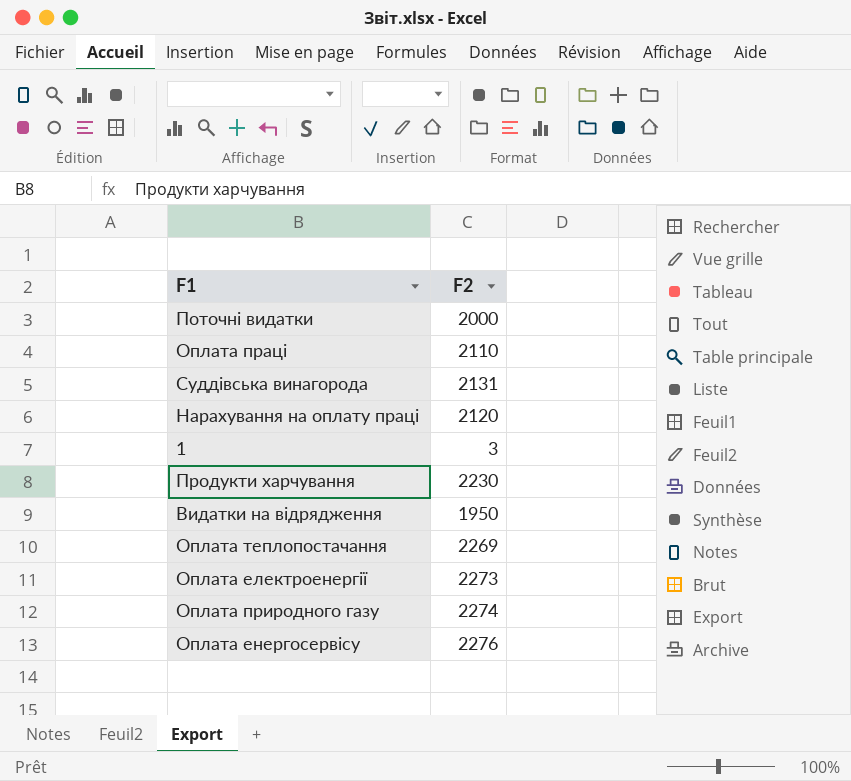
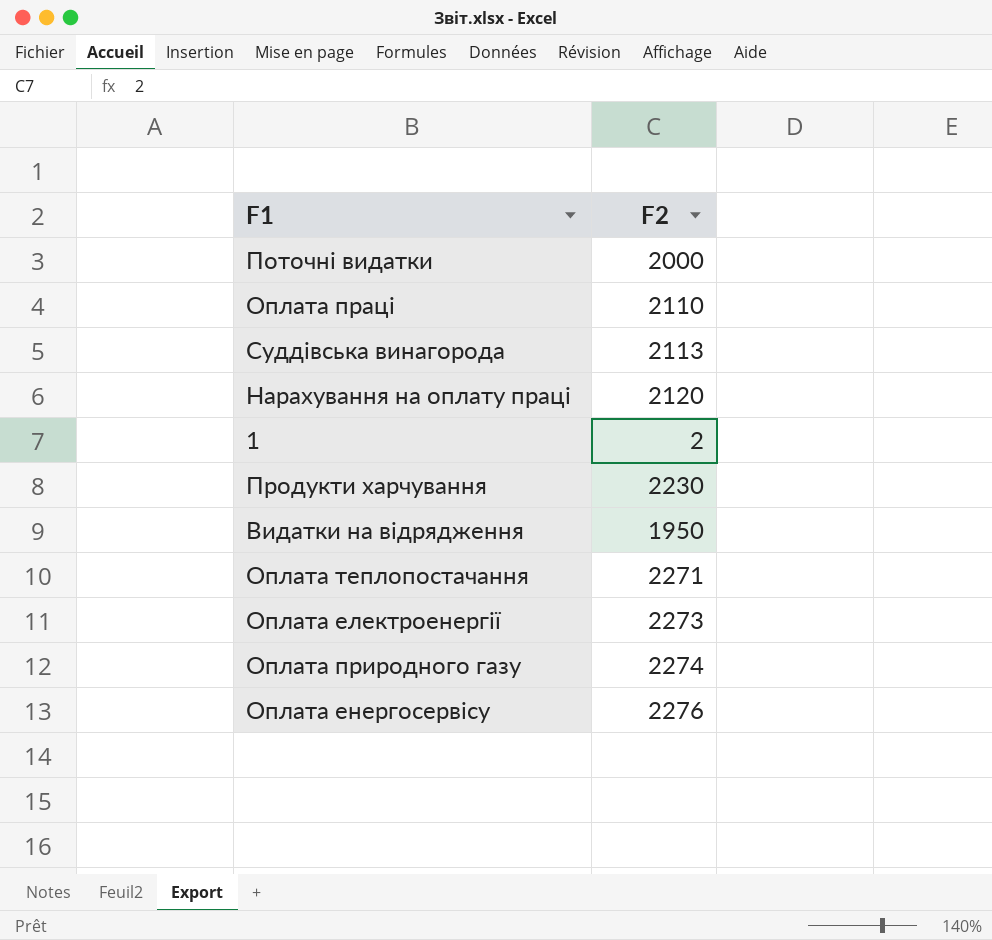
Суддівська винагорода | F2: 2131 -> 2113
1 | F2: 3 -> 2
Оплата теплопостачання | F2: 2269 -> 2271

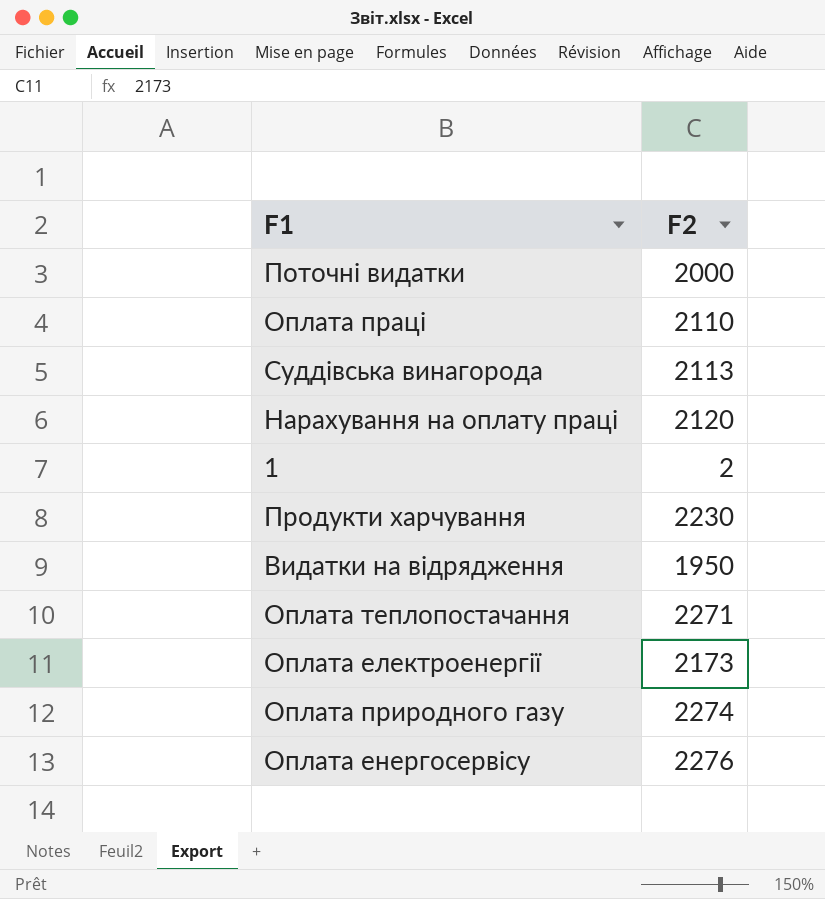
Оплата електроенергії | F2: 2273 -> 2173

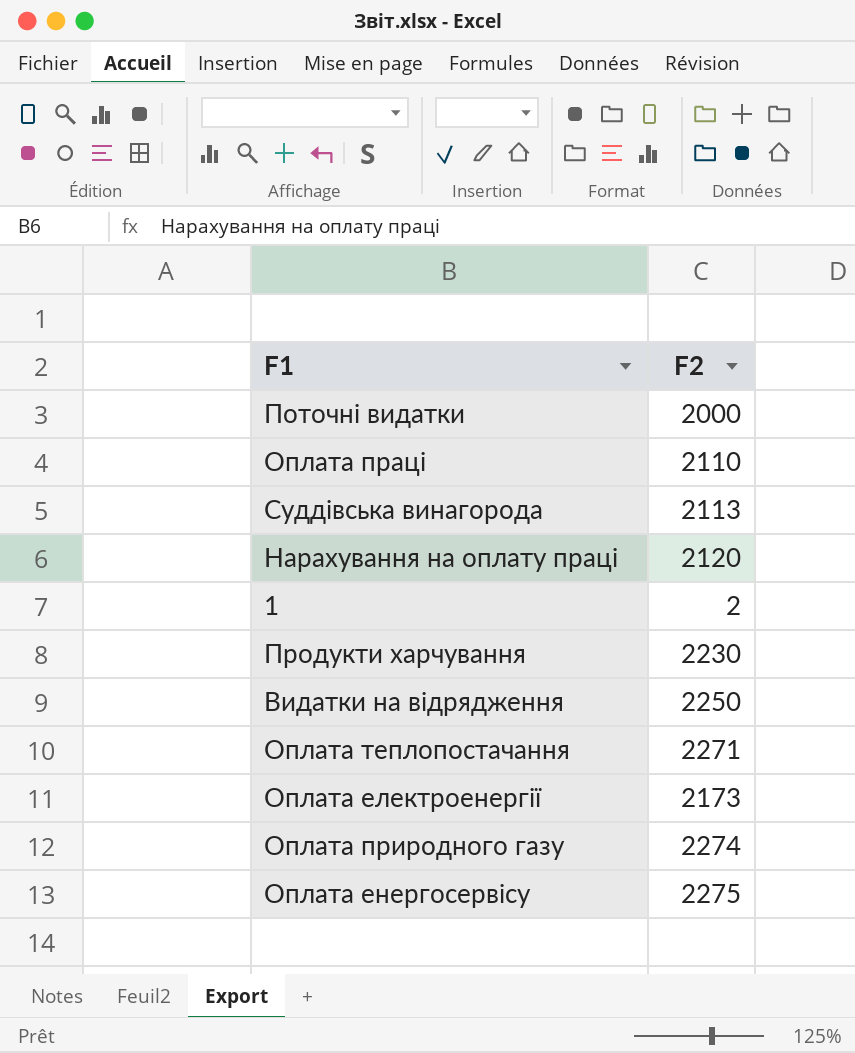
Видатки на відрядження | F2: 1950 -> 2250
Оплата енергосервісу | F2: 2276 -> 2275

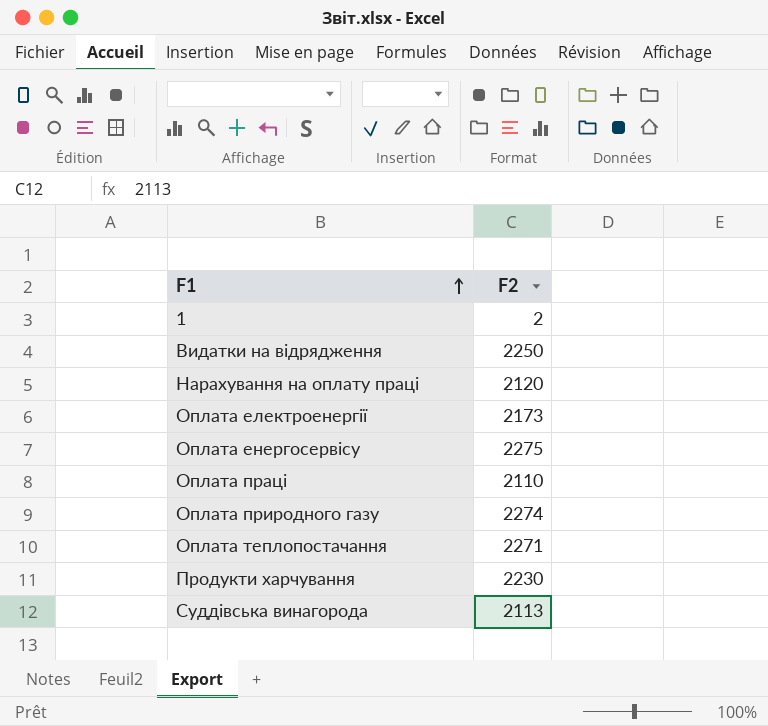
row order: none -> F1 ascending
row Поточні видатки: 2000 -> none

